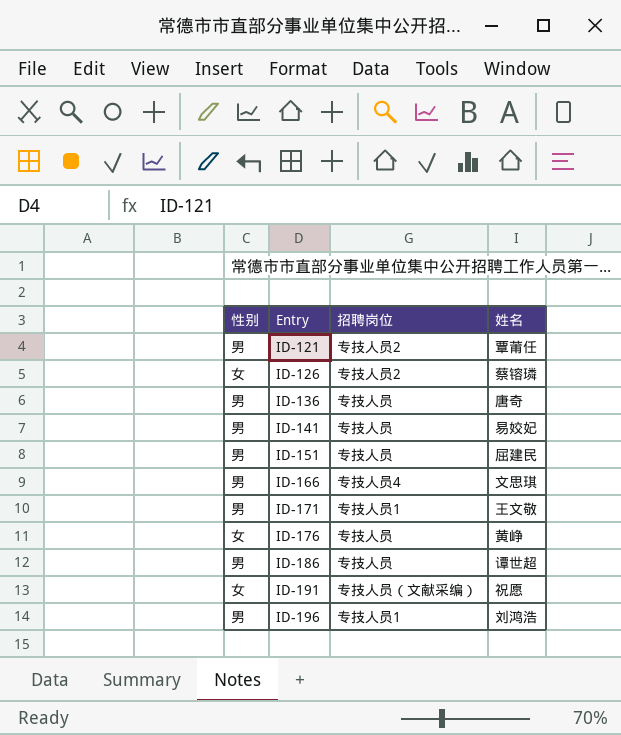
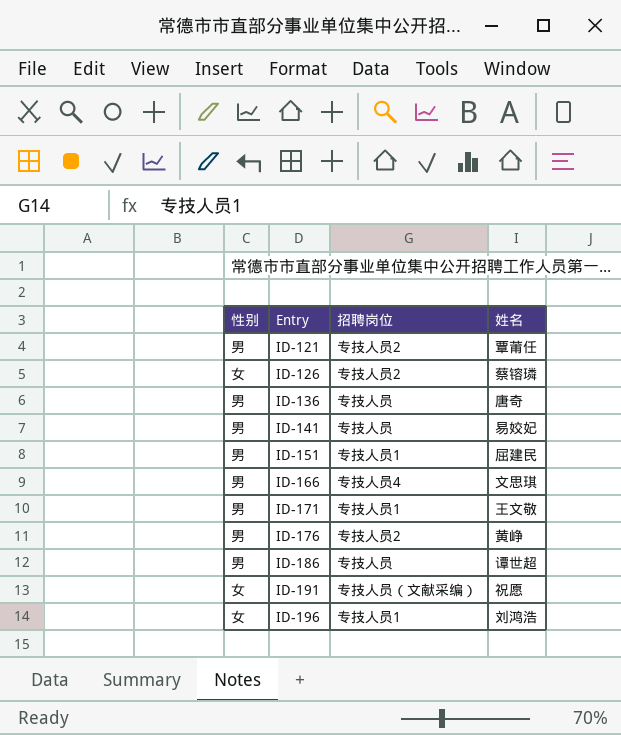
ID-151 | 招聘岗位: 专技人员 -> 专技人员1
ID-176 | 性别: 女 -> 男
ID-176 | 招聘岗位: 专技人员 -> 专技人员2
ID-196 | 性别: 男 -> 女

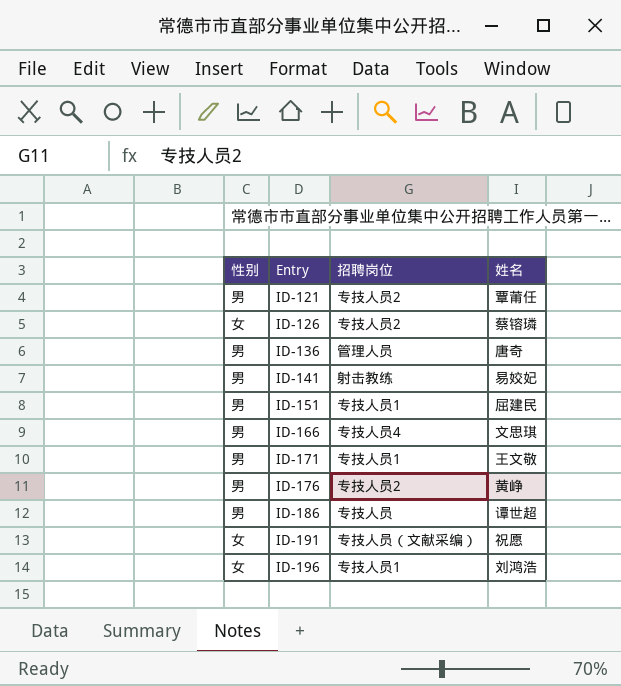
ID-136 | 招聘岗位: 专技人员 -> 管理人员
ID-141 | 招聘岗位: 专技人员 -> 射击教练

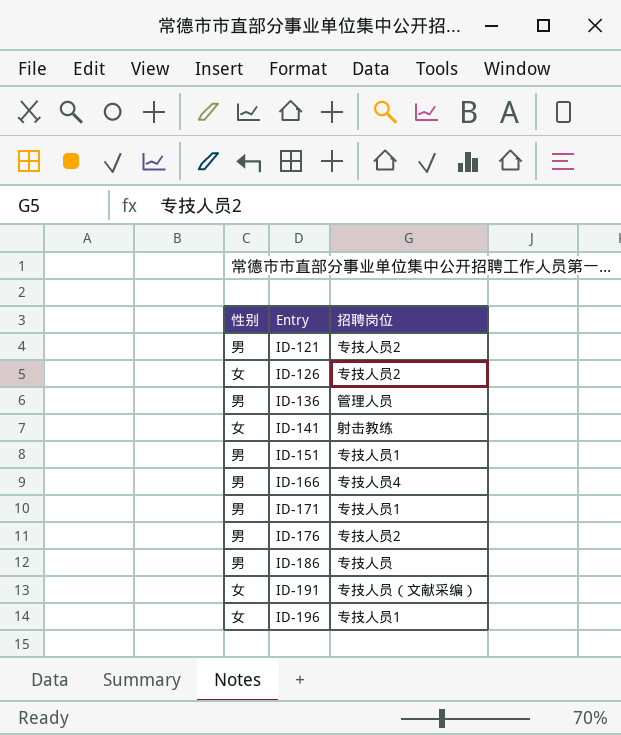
column 姓名 | position: 4 -> none
ID-141 | 性别: 男 -> 女

